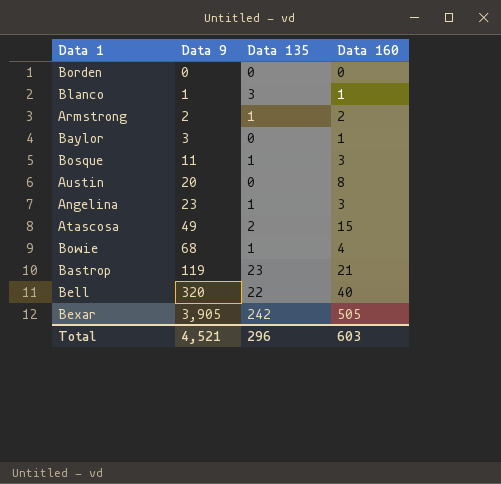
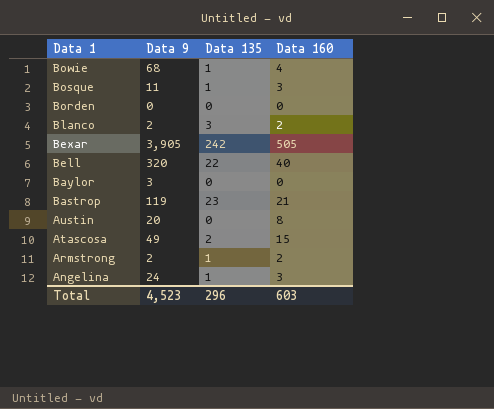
row order: Data 9 ascending -> Data 1 descending
Blanco | Data 9: 1 -> 2
Blanco | Data 160: 1 -> 2
Baylor | Data 160: 1 -> 0
Angelina | Data 9: 23 -> 24
Total | Data 9: 4,521 -> 4,523

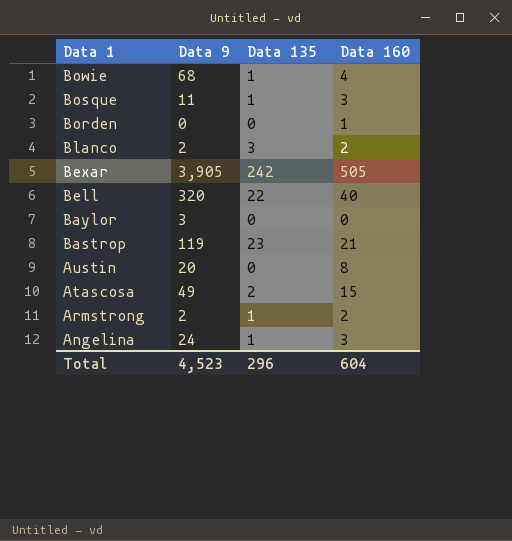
Borden | Data 160: 0 -> 1
Total | Data 160: 603 -> 604

